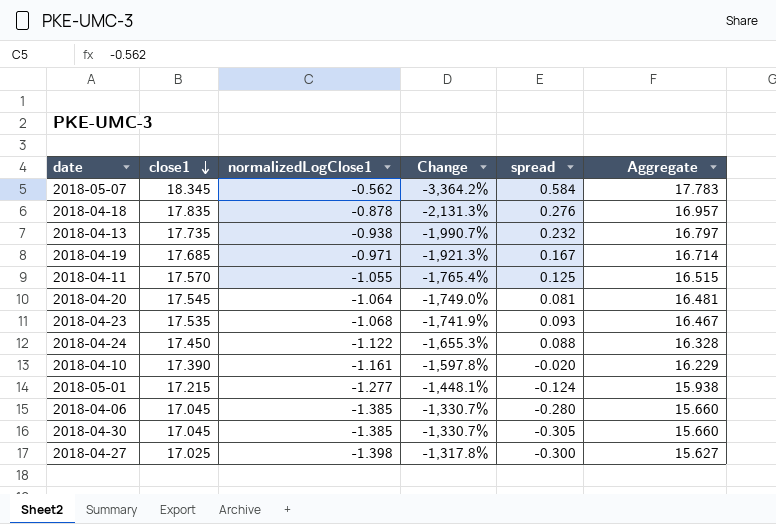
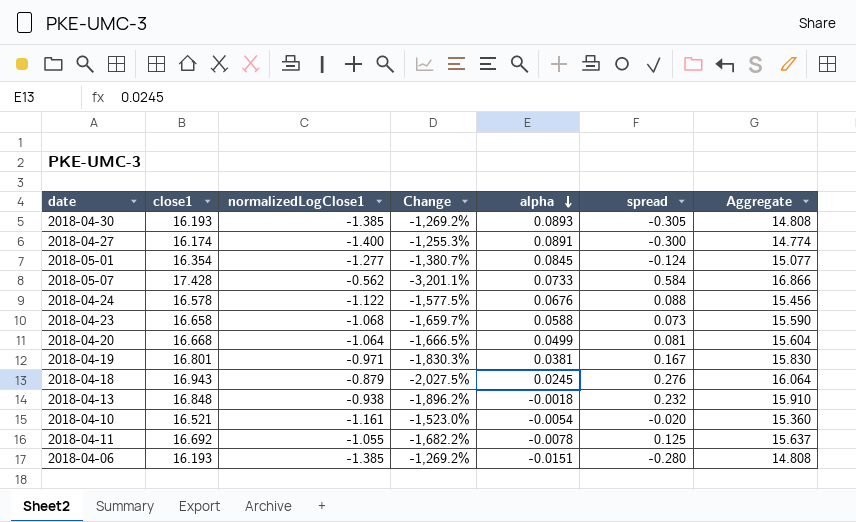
row order: close1 descending -> alpha descending
column alpha | position: none -> 5
2018-04-30 | close1: 17.045 -> 16.193
2018-04-30 | Change: -1,330.7% -> -1,269.2%
2018-04-30 | Aggregate: 15.660 -> 14.808
2018-04-27 | close1: 17.025 -> 16.174
2018-04-27 | normalizedLogClose1: -1.398 -> -1.400
2018-04-27 | Change: -1,317.8% -> -1,255.3%
2018-04-27 | Aggregate: 15.627 -> 14.774
2018-05-01 | close1: 17.215 -> 16.354
2018-05-01 | Change: -1,448.1% -> -1,380.7%
2018-05-01 | Aggregate: 15.938 -> 15.077
2018-05-07 | close1: 18.345 -> 17.428
2018-05-07 | Change: -3,364.2% -> -3,201.1%
2018-05-07 | Aggregate: 17.783 -> 16.866
2018-04-24 | close1: 17.450 -> 16.578
2018-04-24 | Change: -1,655.3% -> -1,577.5%
2018-04-24 | Aggregate: 16.328 -> 15.456
2018-04-23 | close1: 17.535 -> 16.658
2018-04-23 | Change: -1,741.9% -> -1,659.7%
2018-04-23 | spread: 0.093 -> 0.073
2018-04-23 | Aggregate: 16.467 -> 15.590
2018-04-20 | close1: 17.545 -> 16.668
2018-04-20 | Change: -1,749.0% -> -1,666.5%
2018-04-20 | Aggregate: 16.481 -> 15.604
2018-04-19 | close1: 17.685 -> 16.801
2018-04-19 | Change: -1,921.3% -> -1,830.3%
2018-04-19 | Aggregate: 16.714 -> 15.830
2018-04-18 | close1: 17.835 -> 16.943
2018-04-18 | normalizedLogClose1: -0.878 -> -0.879
2018-04-18 | Change: -2,131.3% -> -2,027.5%
2018-04-18 | Aggregate: 16.957 -> 16.064
2018-04-13 | close1: 17.735 -> 16.848
2018-04-13 | Change: -1,990.7% -> -1,896.2%
2018-04-13 | Aggregate: 16.797 -> 15.910
2018-04-10 | close1: 17.390 -> 16.521
2018-04-10 | Change: -1,597.8% -> -1,523.0%
2018-04-10 | Aggregate: 16.229 -> 15.360
2018-04-11 | close1: 17.570 -> 16.692
2018-04-11 | Change: -1,765.4% -> -1,682.2%
2018-04-11 | Aggregate: 16.515 -> 15.637
2018-04-06 | close1: 17.045 -> 16.193
2018-04-06 | Change: -1,330.7% -> -1,269.2%
2018-04-06 | Aggregate: 15.660 -> 14.808

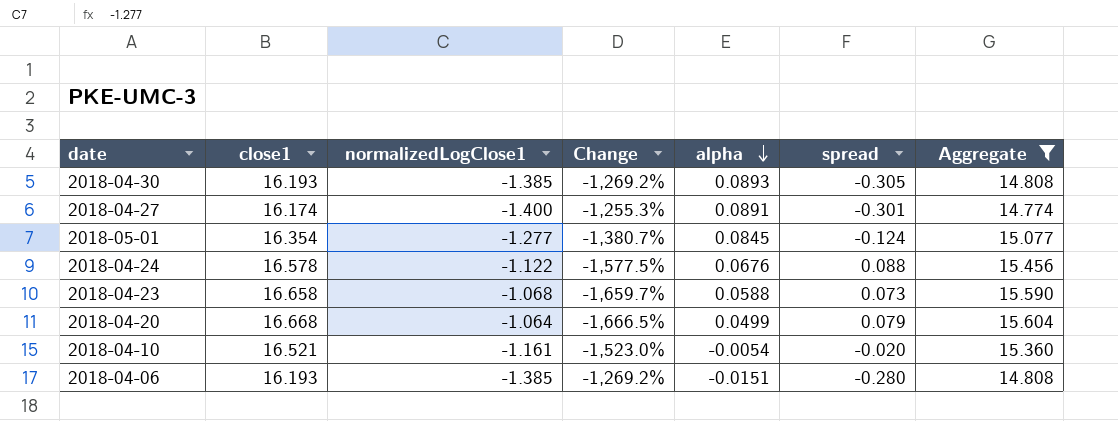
filter: none -> Aggregate <= 15.604
2018-04-27 | spread: -0.300 -> -0.301
2018-04-20 | spread: 0.081 -> 0.079

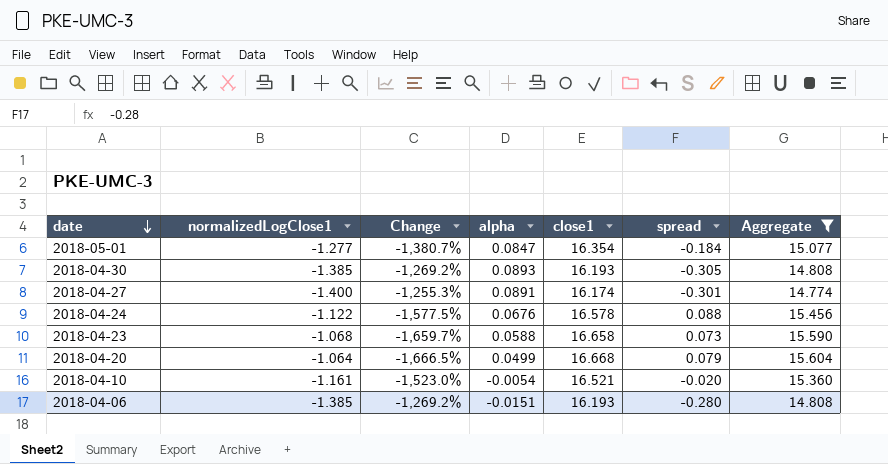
row order: alpha descending -> date descending
column close1 | position: 2 -> 5
2018-05-01 | alpha: 0.0845 -> 0.0847
2018-05-01 | spread: -0.124 -> -0.184

